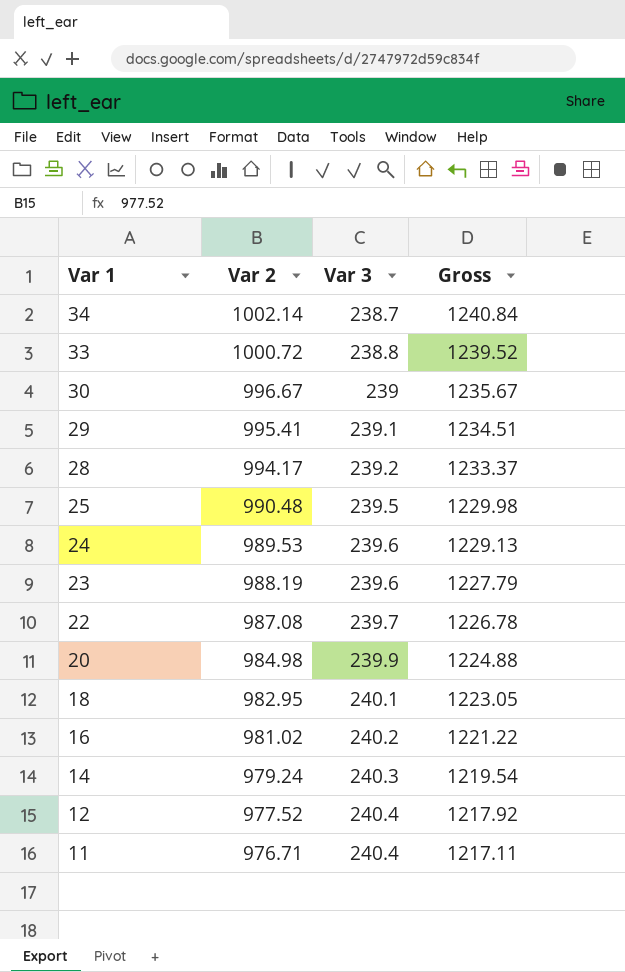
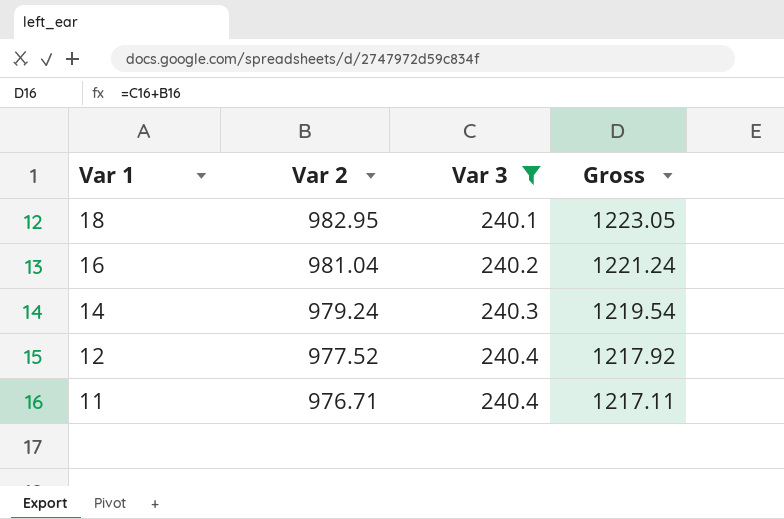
filter: none -> Var 3 >= 240.1
16 | Var 2: 981.02 -> 981.04
16 | Gross: 1221.22 -> 1221.24

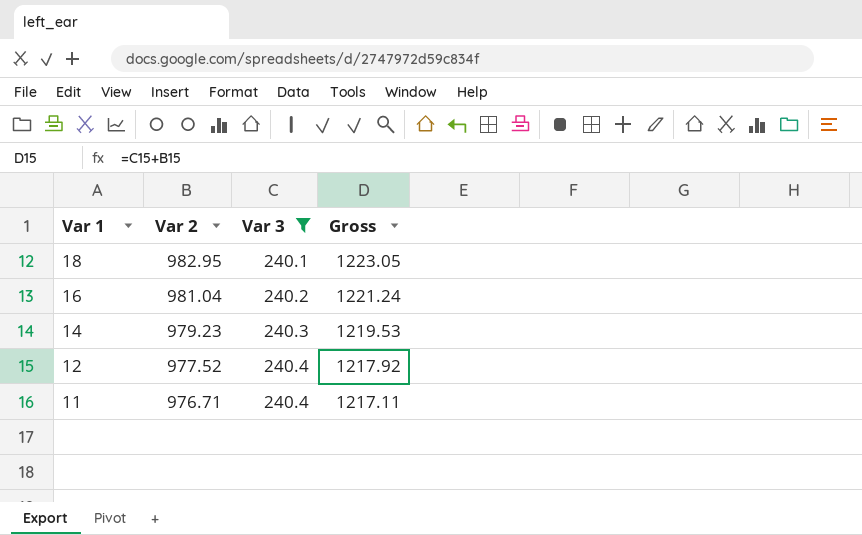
14 | Var 2: 979.24 -> 979.23
14 | Gross: 1219.54 -> 1219.53

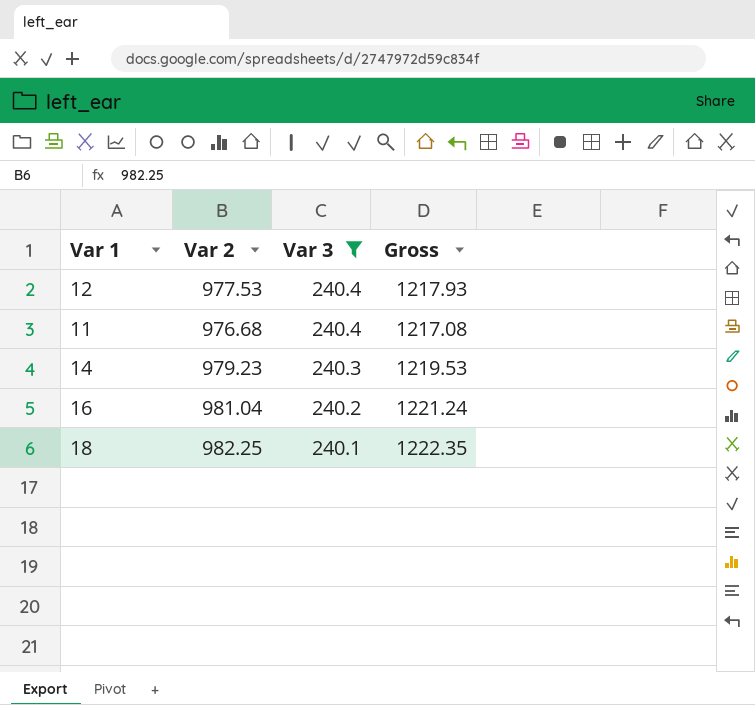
row order: Var 1 descending -> Var 3 descending
12 | Var 2: 977.52 -> 977.53
12 | Gross: 1217.92 -> 1217.93
11 | Var 2: 976.71 -> 976.68
11 | Gross: 1217.11 -> 1217.08
18 | Var 2: 982.95 -> 982.25
18 | Gross: 1223.05 -> 1222.35

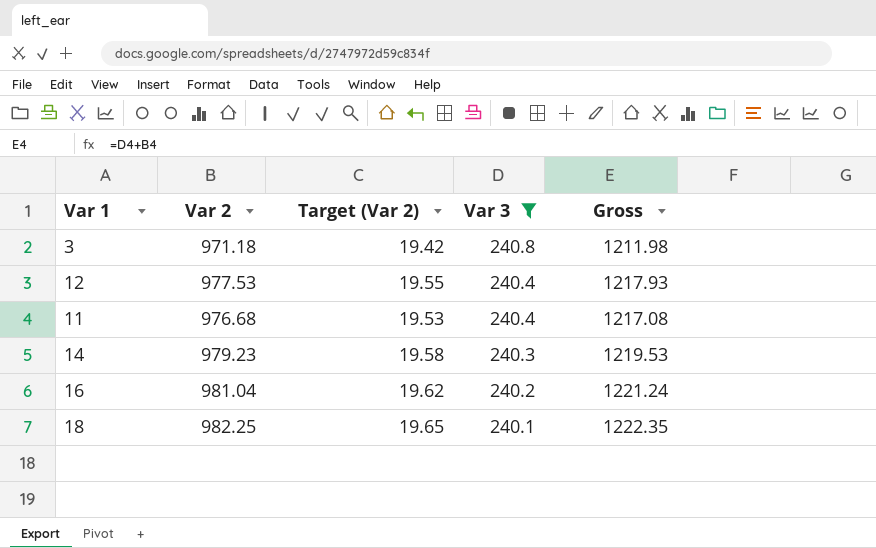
column Target (Var 2) | formula: none -> [Var 2] * 0.02
row 3: none -> 971.18 | 19.42 | 240.8 | 1211.98

